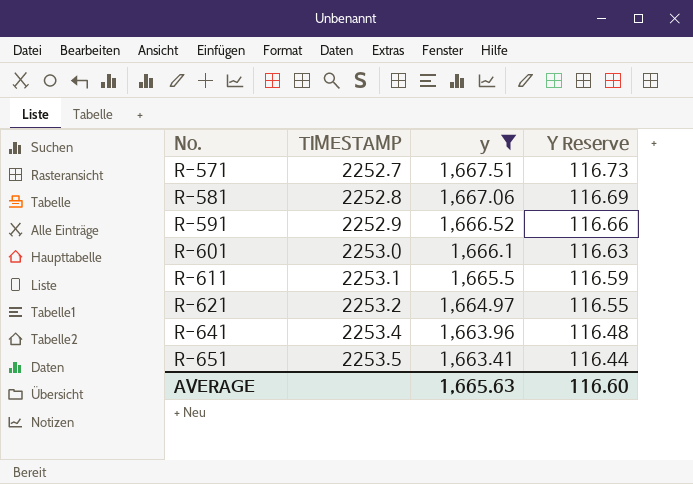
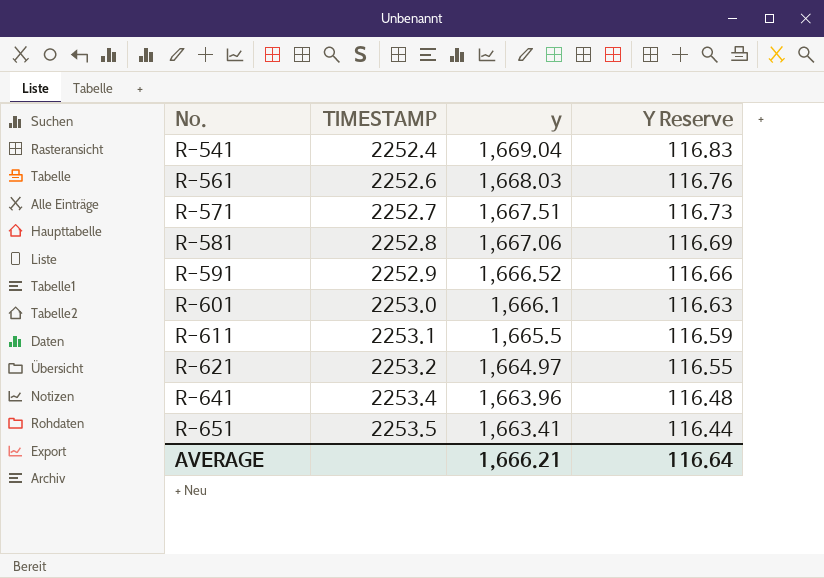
filter: y <= 1,667.51 -> none
AVERAGE | y: 1,665.63 -> 1,666.21
AVERAGE | Y Reserve: 116.60 -> 116.64

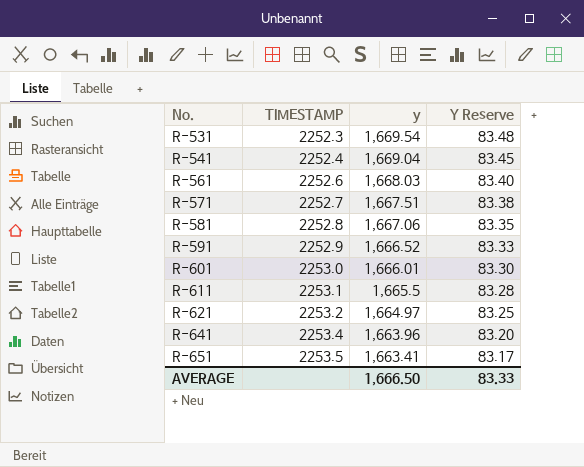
column Y Reserve | formula: [y] * 0.07 -> [y] * 0.05
row R-531: none -> 2252.3 | 1,669.54 | 83.48
R-601 | y: 1,666.1 -> 1,666.01
AVERAGE | y: 1,666.21 -> 1,666.50
AVERAGE | Y Reserve: 116.64 -> 83.33

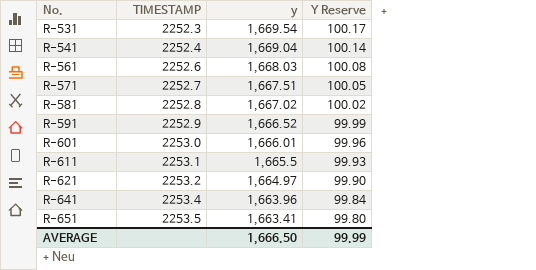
column Y Reserve | formula: [y] * 0.05 -> [y] * 0.06
R-581 | y: 1,667.06 -> 1,667.02
AVERAGE | Y Reserve: 83.33 -> 99.99

